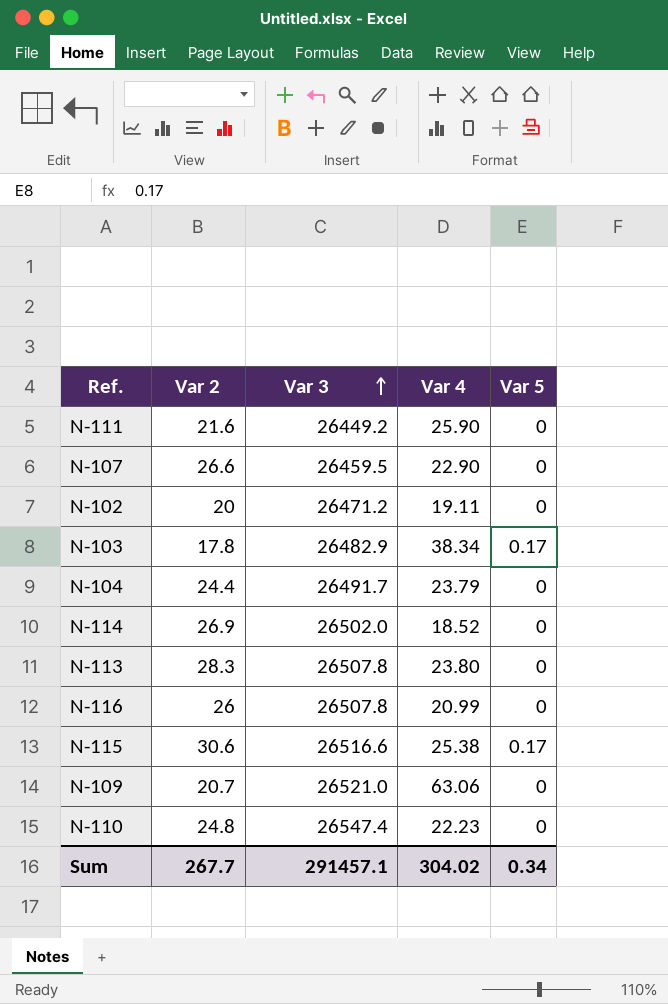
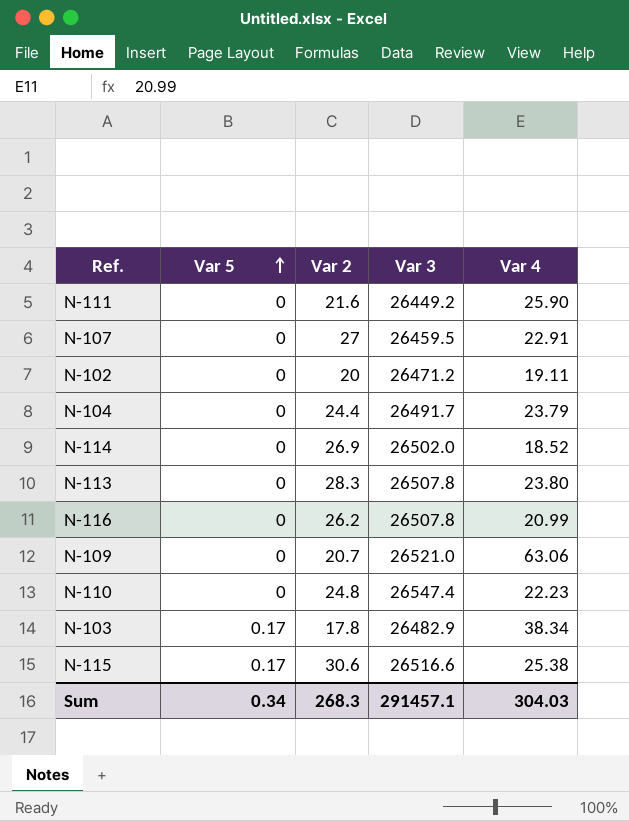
row order: Var 3 ascending -> Var 5 ascending
column Var 5 | position: 5 -> 2
N-107 | Var 2: 26.6 -> 27
N-107 | Var 4: 22.90 -> 22.91
N-116 | Var 2: 26 -> 26.2
Sum | Var 2: 267.7 -> 268.3
Sum | Var 4: 304.02 -> 304.03

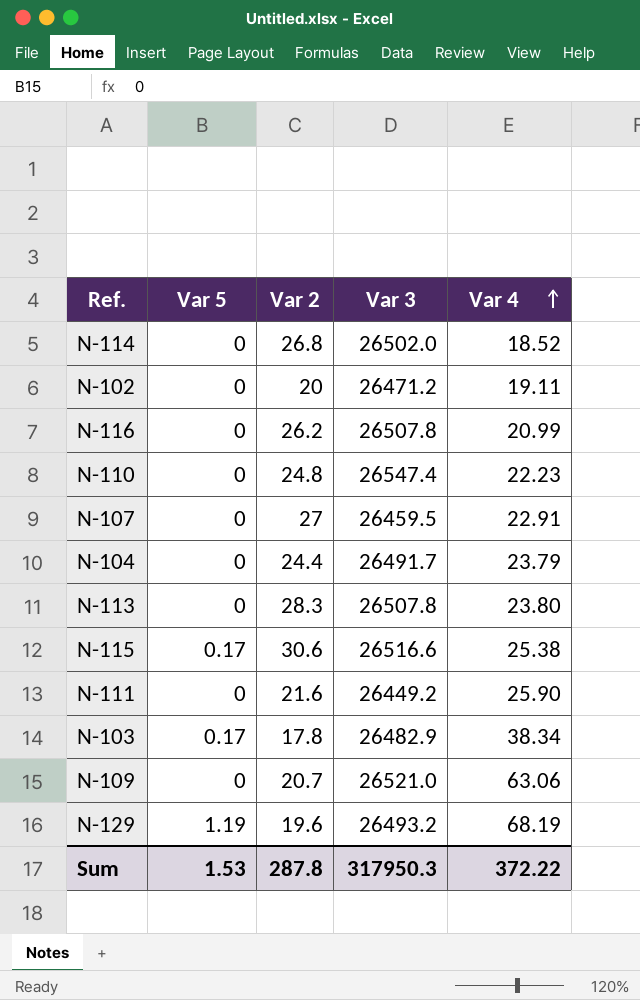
row order: Var 5 ascending -> Var 4 ascending
N-114 | Var 2: 26.9 -> 26.8
row N-129: none -> 1.19 | 19.6 | 26493.2 | 68.19
Sum | Var 5: 0.34 -> 1.53
Sum | Var 2: 268.3 -> 287.8
Sum | Var 3: 291457.1 -> 317950.3
Sum | Var 4: 304.03 -> 372.22

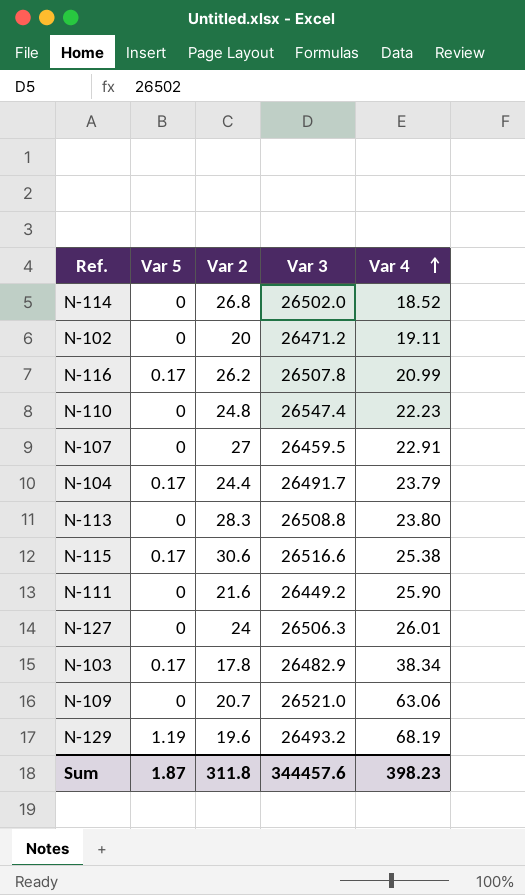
N-116 | Var 5: 0 -> 0.17
N-104 | Var 5: 0 -> 0.17
N-113 | Var 3: 26507.8 -> 26508.8
row N-127: none -> 0 | 24 | 26506.3 | 26.01
Sum | Var 5: 1.53 -> 1.87
Sum | Var 2: 287.8 -> 311.8
Sum | Var 3: 317950.3 -> 344457.6
Sum | Var 4: 372.22 -> 398.23

